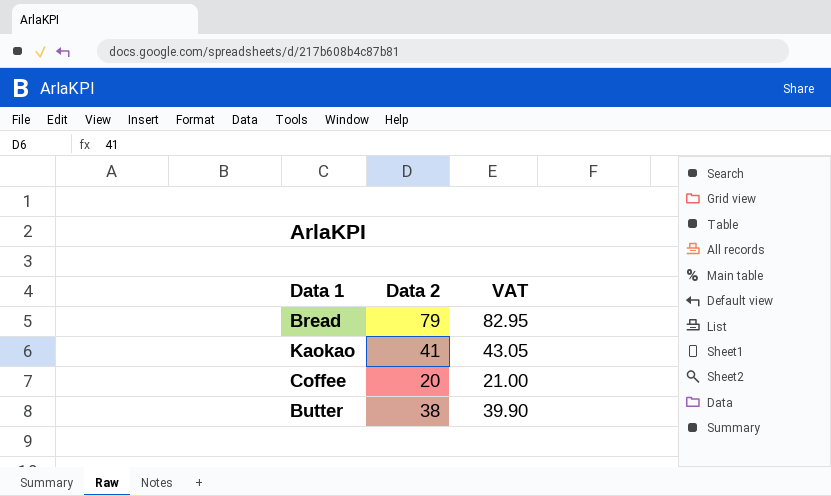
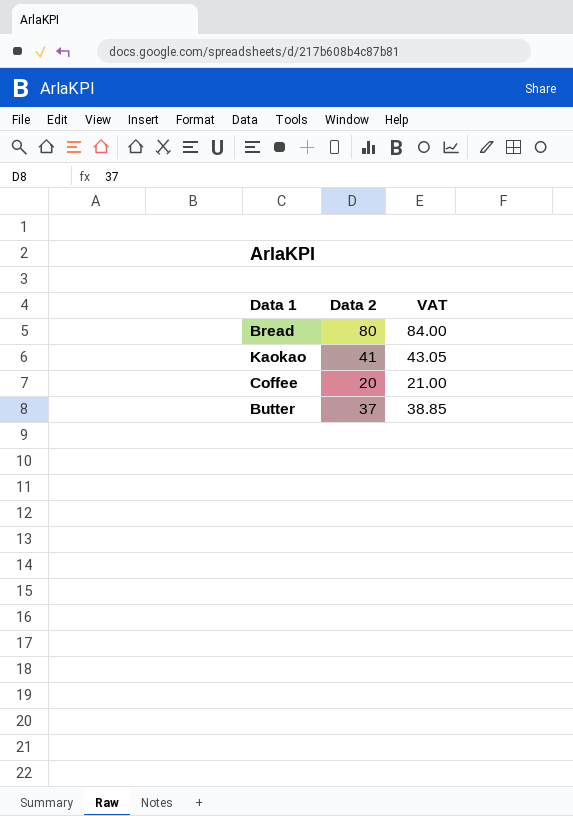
Bread | Data 2: 79 -> 80
Bread | VAT: 82.95 -> 84.00
Butter | Data 2: 38 -> 37
Butter | VAT: 39.90 -> 38.85

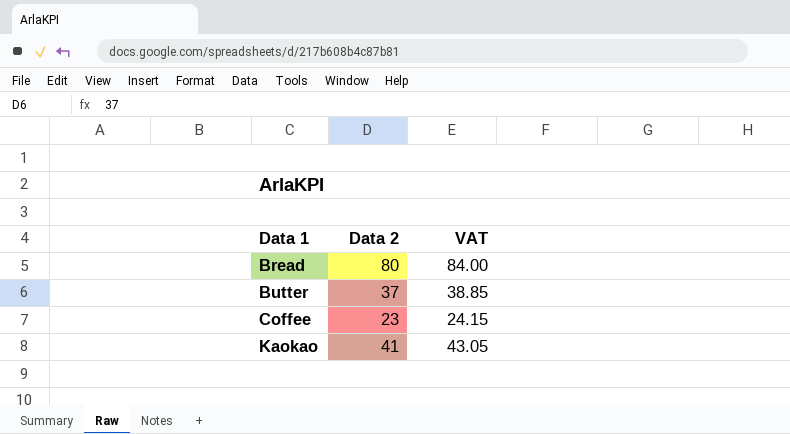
row order: none -> Data 1 ascending
Coffee | Data 2: 20 -> 23
Coffee | VAT: 21.00 -> 24.15

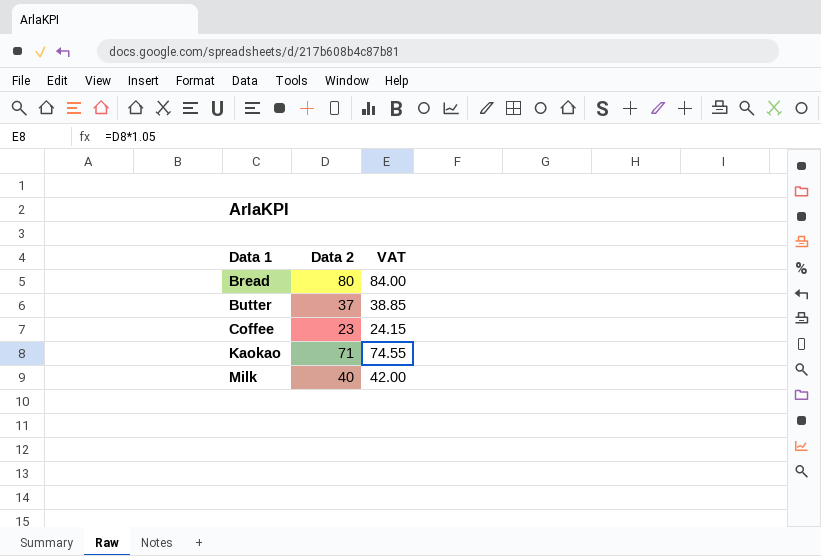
Kaokao | Data 2: 41 -> 71
Kaokao | VAT: 43.05 -> 74.55
row Milk: none -> 40 | 42.00

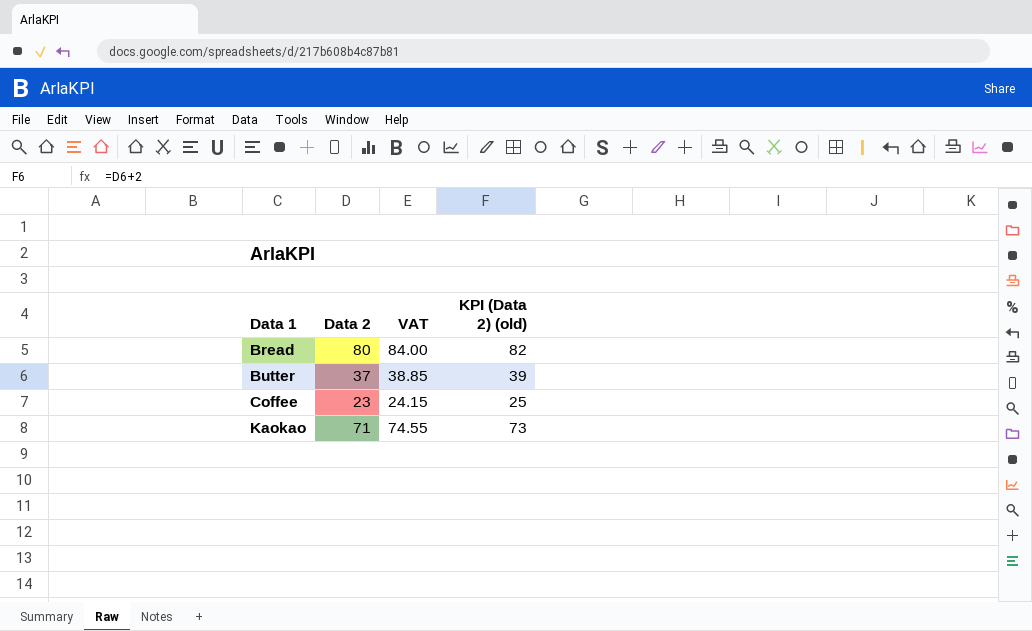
column KPI (Data 2) (old) | formula: none -> [Data 2] + 2
row Milk: 40 | 42.00 -> none

